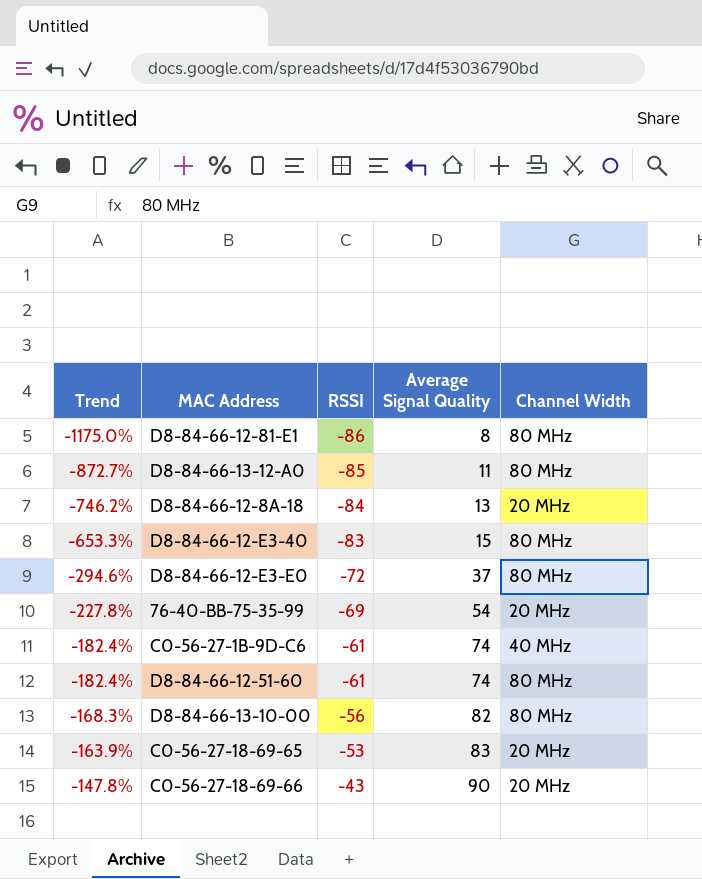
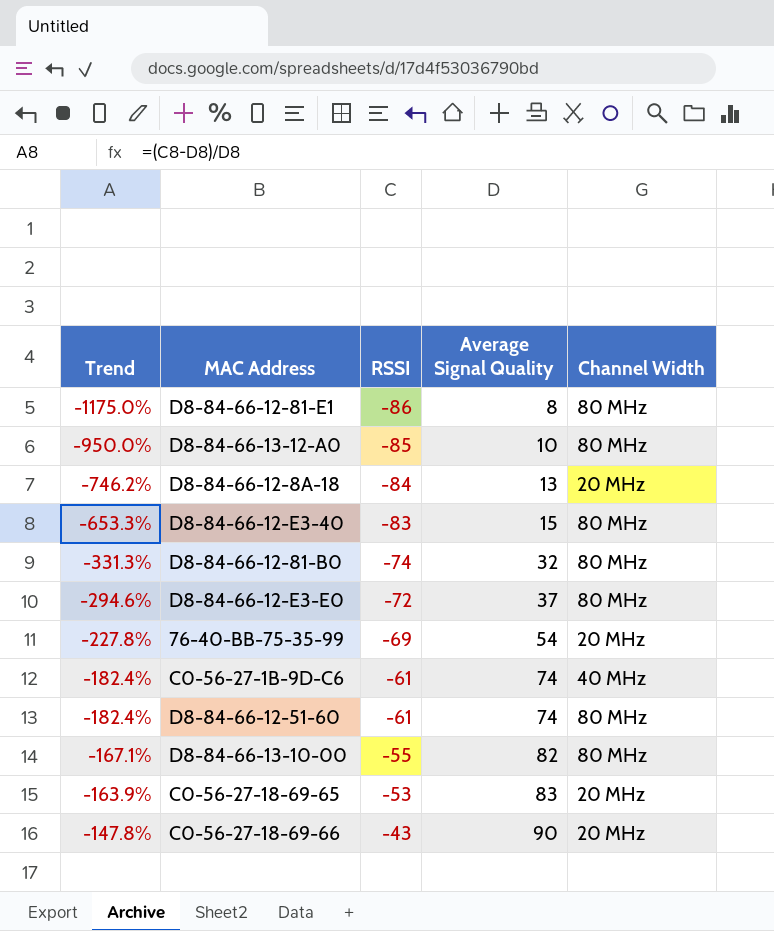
D8-84-66-13-12-A0 | Trend: -872.7% -> -950.0%
D8-84-66-13-12-A0 | Average Signal Quality: 11 -> 10
row D8-84-66-12-81-B0: none -> -331.3% | -74 | 32 | 80 MHz
D8-84-66-13-10-00 | Trend: -168.3% -> -167.1%
D8-84-66-13-10-00 | RSSI: -56 -> -55

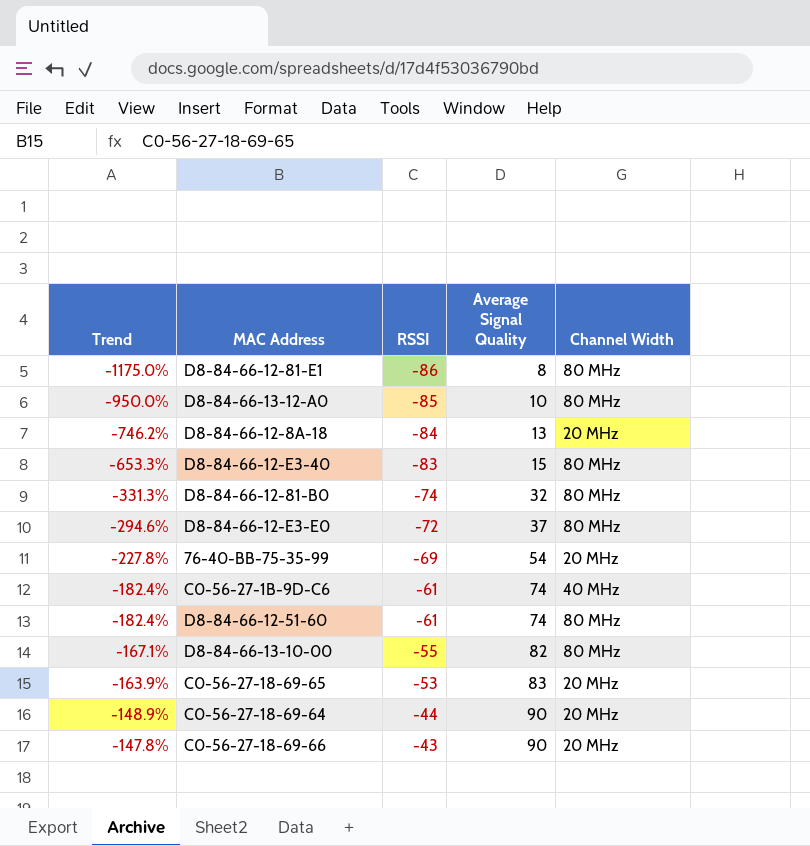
row C0-56-27-18-69-64: none -> -148.9% | -44 | 90 | 20 MHz

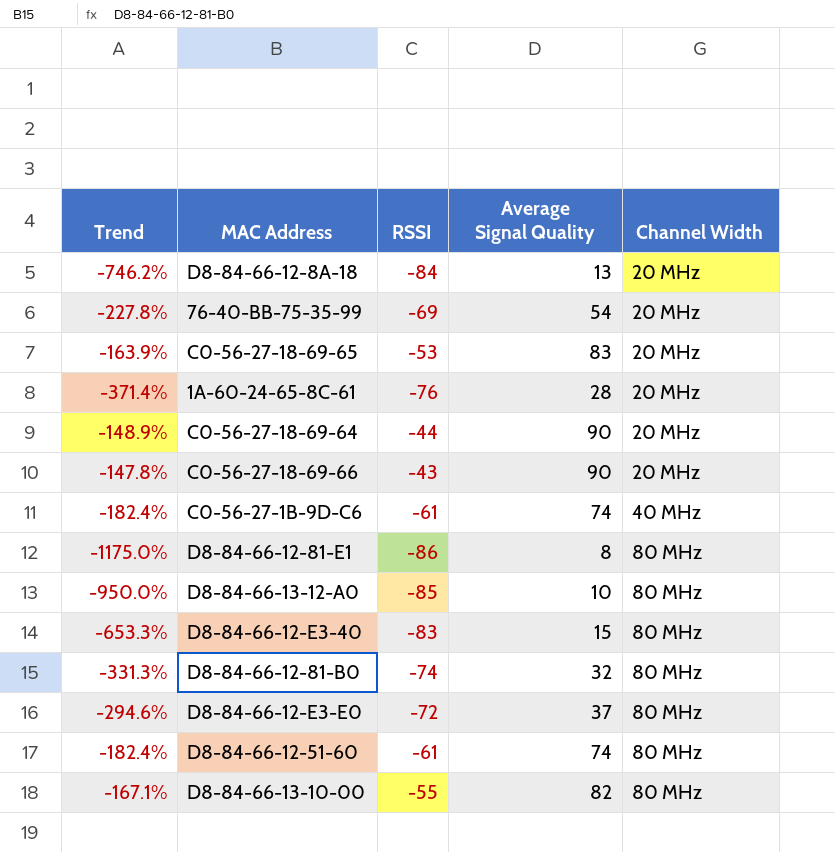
row order: Trend ascending -> Channel Width ascending
row 1A-60-24-65-8C-61: none -> -371.4% | -76 | 28 | 20 MHz

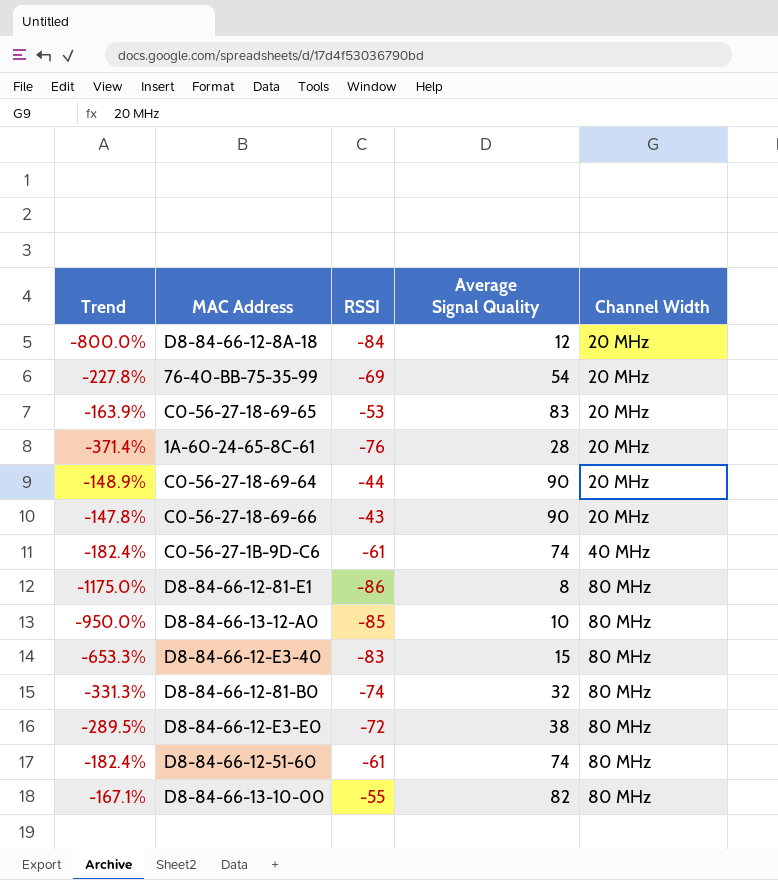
D8-84-66-12-8A-18 | Trend: -746.2% -> -800.0%
D8-84-66-12-8A-18 | Average Signal Quality: 13 -> 12
D8-84-66-12-E3-E0 | Trend: -294.6% -> -289.5%
D8-84-66-12-E3-E0 | Average Signal Quality: 37 -> 38

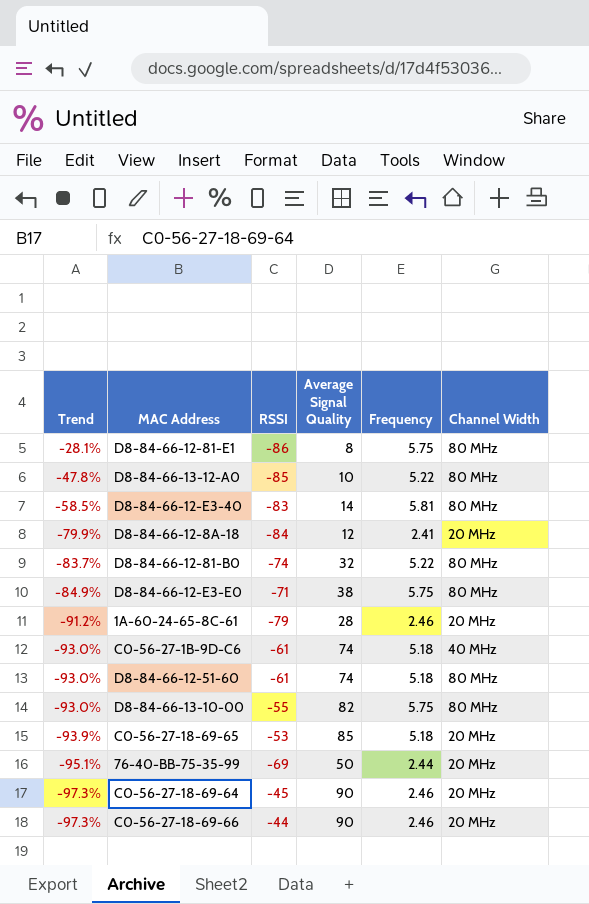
row order: Channel Width ascending -> Trend descending
column Trend | formula: ([RSSI] - [Average Signal Quality]) / [Average Signal Quality] -> ([Frequency] - [Average Signal Quality]) / [Average Signal Quality]
column Frequency | position: none -> 5
D8-84-66-12-E3-40 | Average Signal Quality: 15 -> 14
D8-84-66-12-E3-E0 | RSSI: -72 -> -71
1A-60-24-65-8C-61 | RSSI: -76 -> -79
C0-56-27-18-69-65 | Average Signal Quality: 83 -> 85
76-40-BB-75-35-99 | Average Signal Quality: 54 -> 50
C0-56-27-18-69-64 | RSSI: -44 -> -45
C0-56-27-18-69-66 | RSSI: -43 -> -44

